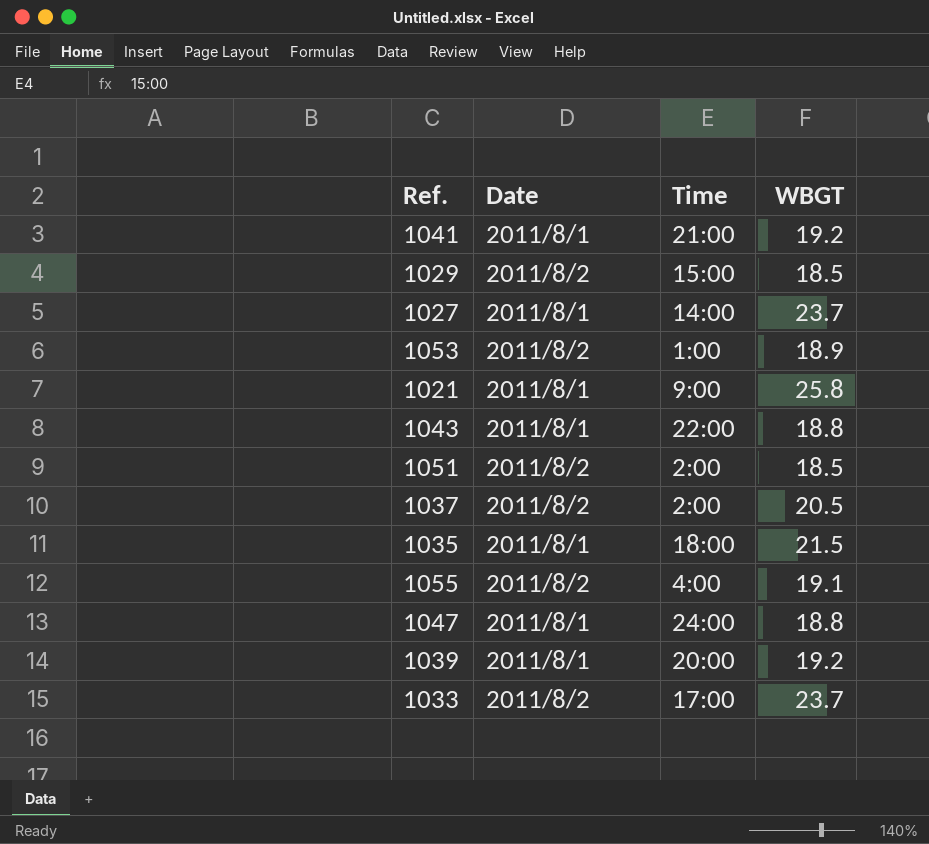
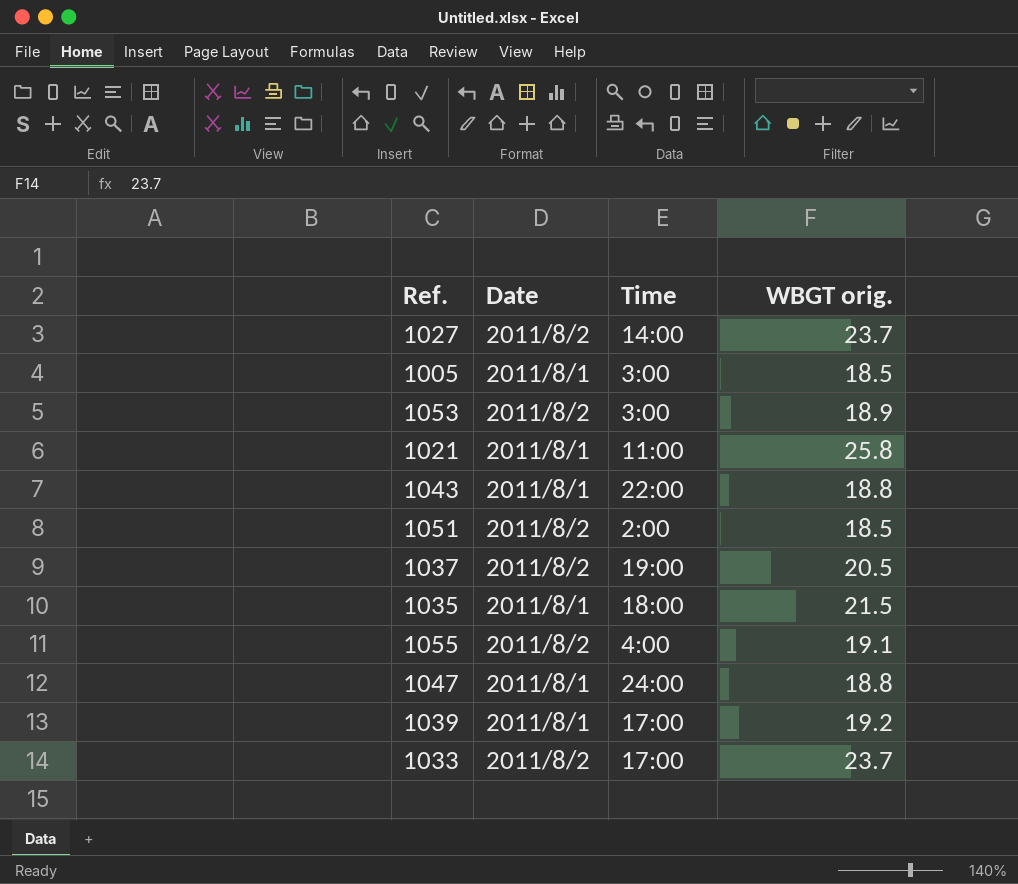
column name: WBGT -> WBGT orig.
row 1041: 2011/8/1 | 21:00 | 19.2 -> none
row 1029: 2011/8/2 | 15:00 | 18.5 -> none
1027 | Date: 2011/8/1 -> 2011/8/2
row 1005: none -> 2011/8/1 | 3:00 | 18.5
1053 | Time: 1:00 -> 3:00
1021 | Time: 9:00 -> 11:00
1037 | Time: 2:00 -> 19:00
1039 | Time: 20:00 -> 17:00

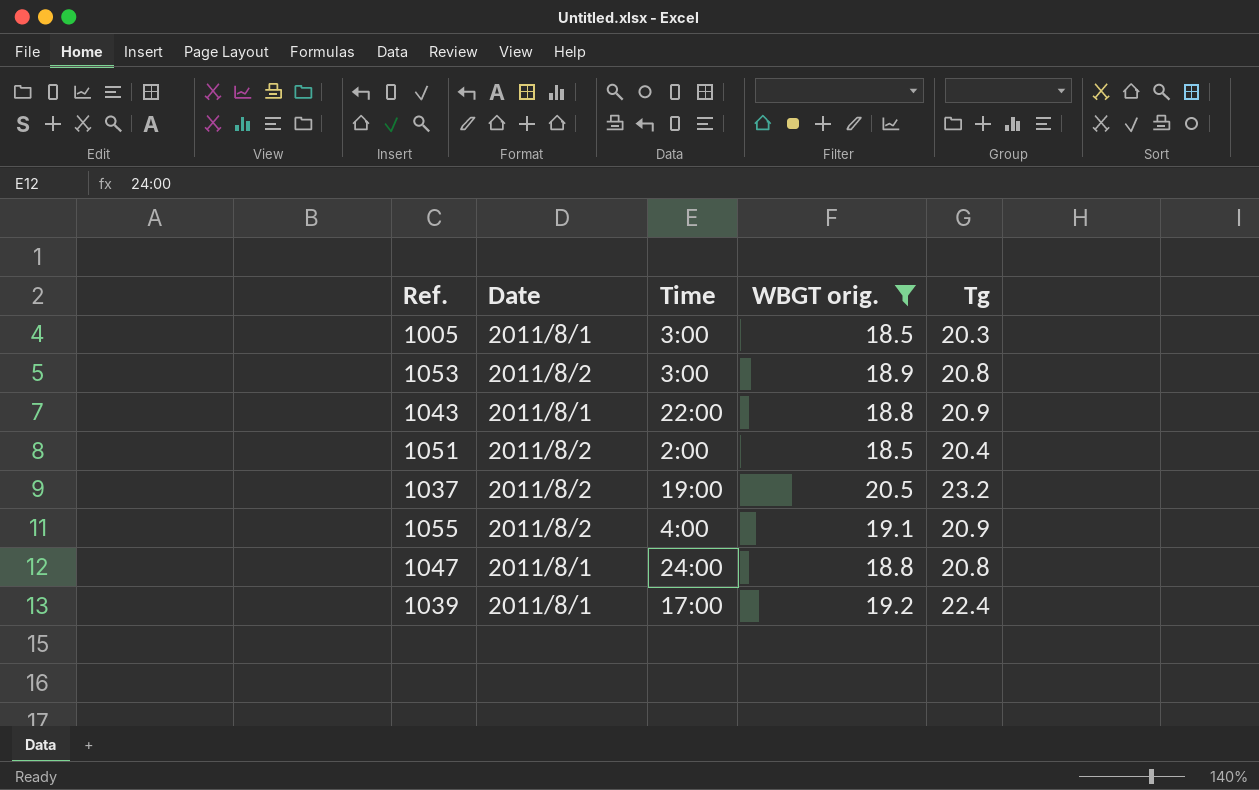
filter: none -> WBGT orig. <= 20.5
column Tg | position: none -> 5

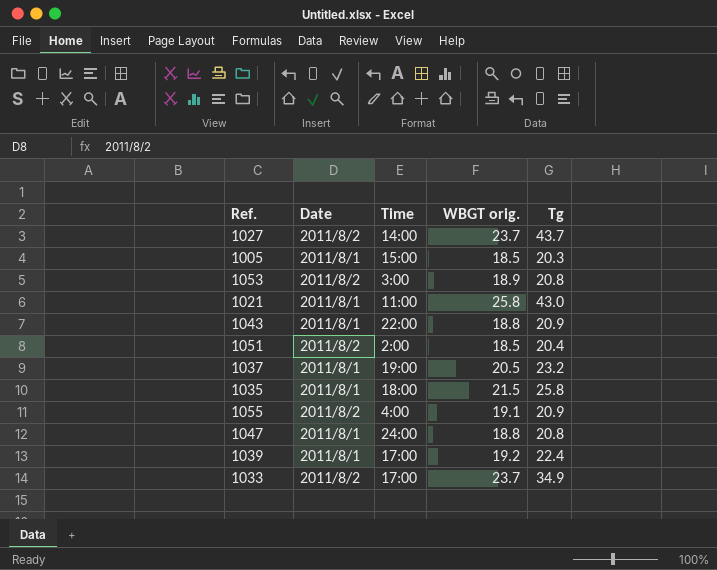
filter: WBGT orig. <= 20.5 -> none
1005 | Time: 3:00 -> 15:00
1037 | Date: 2011/8/2 -> 2011/8/1

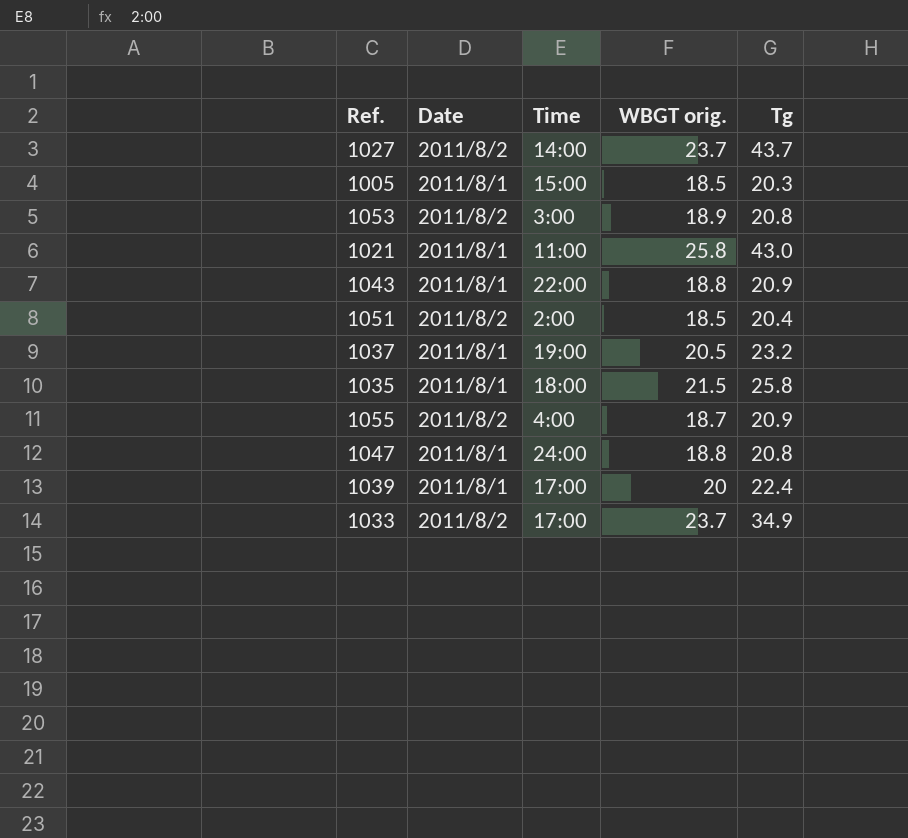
1055 | WBGT orig.: 19.1 -> 18.7
1039 | WBGT orig.: 19.2 -> 20

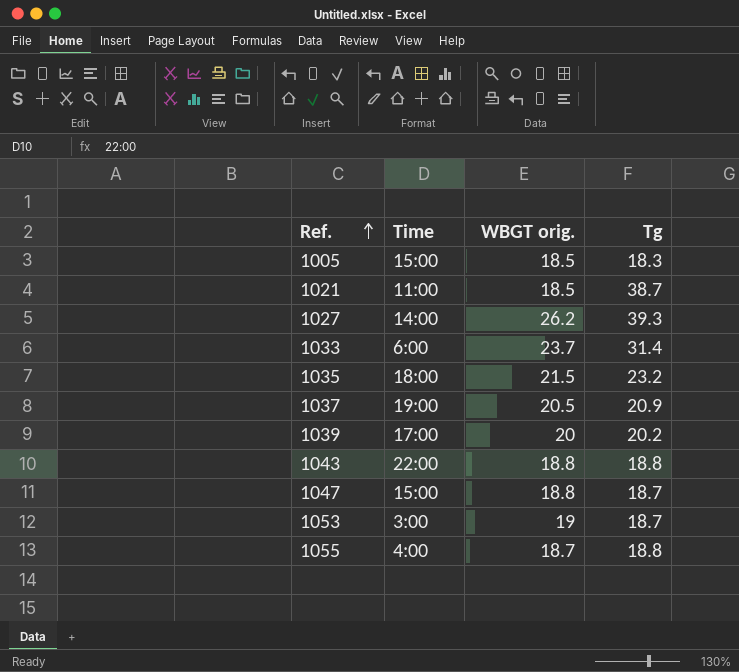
row order: none -> Ref. ascending
column Date | position: 2 -> none
row 1051: 2011/8/2 | 2:00 | 18.5 | 20.4 -> none
1005 | Tg: 20.3 -> 18.3
1021 | WBGT orig.: 25.8 -> 18.5
1021 | Tg: 43.0 -> 38.7
1027 | WBGT orig.: 23.7 -> 26.2
1027 | Tg: 43.7 -> 39.3
1033 | Time: 17:00 -> 6:00
1033 | Tg: 34.9 -> 31.4
1035 | Tg: 25.8 -> 23.2
1037 | Tg: 23.2 -> 20.9
1039 | Tg: 22.4 -> 20.2
1043 | Tg: 20.9 -> 18.8
1047 | Time: 24:00 -> 15:00
1047 | Tg: 20.8 -> 18.7
1053 | WBGT orig.: 18.9 -> 19
1053 | Tg: 20.8 -> 18.7
1055 | Tg: 20.9 -> 18.8

